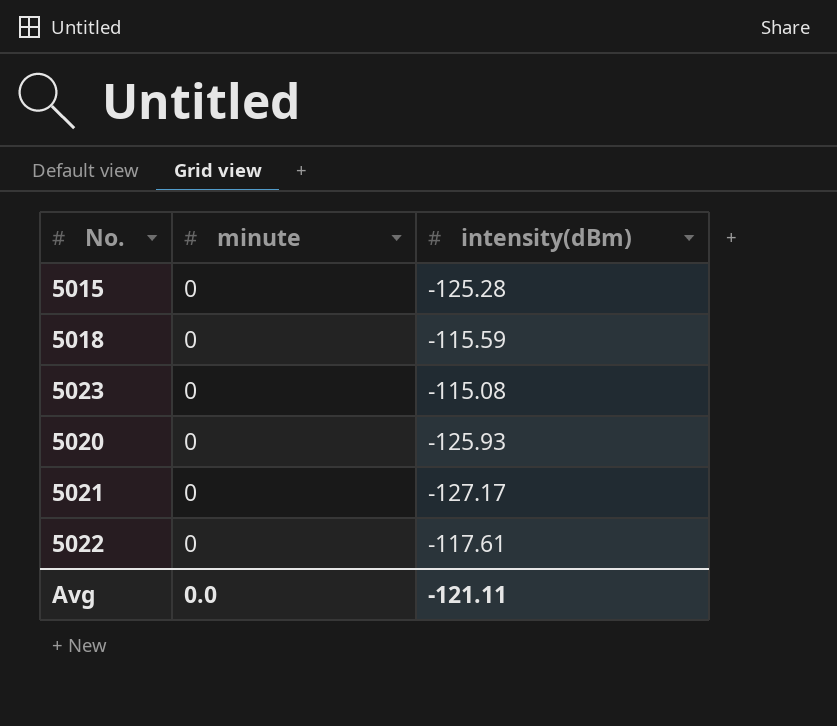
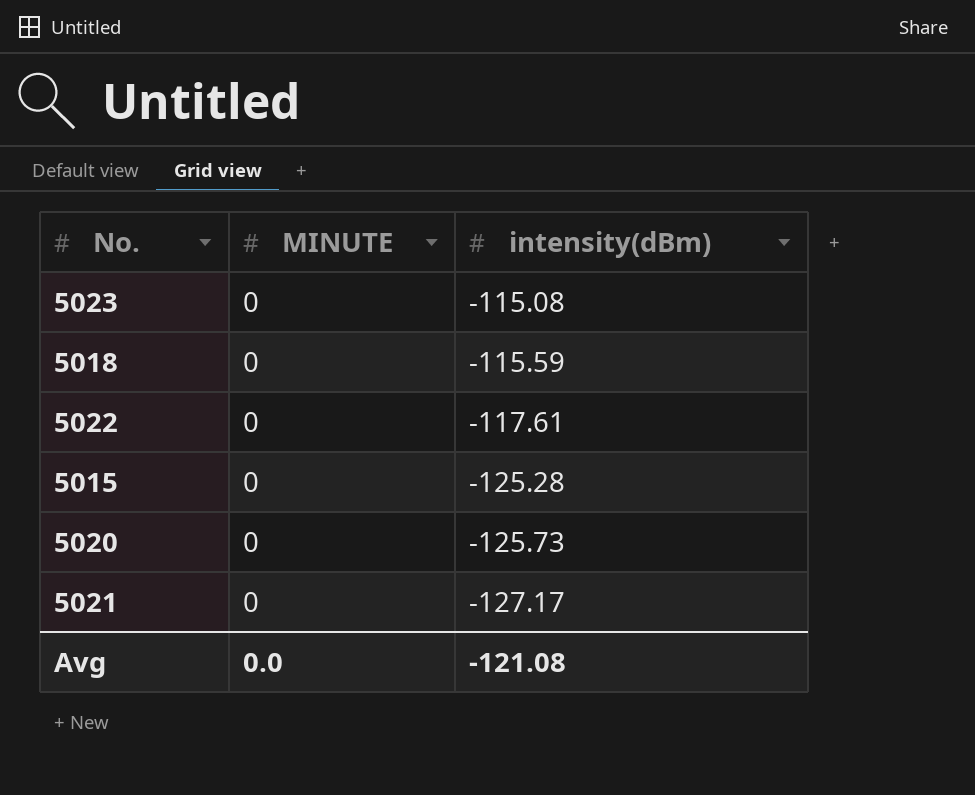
row order: none -> intensity(dBm) descending
column name: minute -> MINUTE
5020 | intensity(dBm): -125.93 -> -125.73
Avg | intensity(dBm): -121.11 -> -121.08

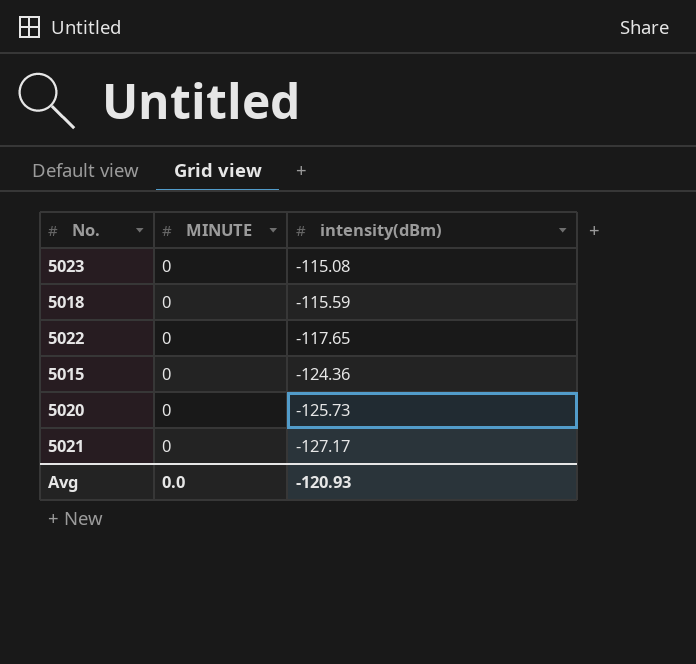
5022 | intensity(dBm): -117.61 -> -117.65
5015 | intensity(dBm): -125.28 -> -124.36
Avg | intensity(dBm): -121.08 -> -120.93

